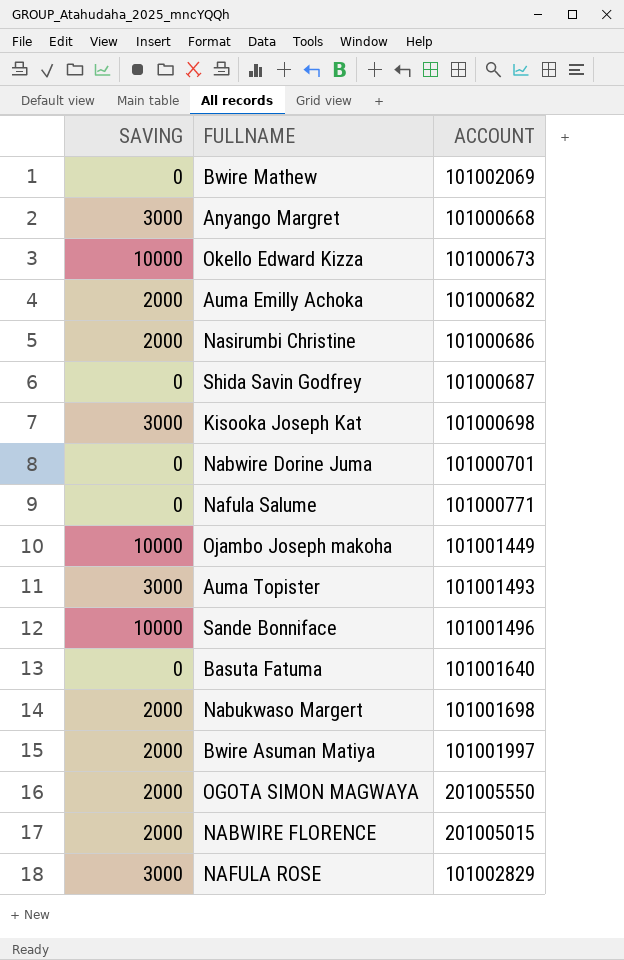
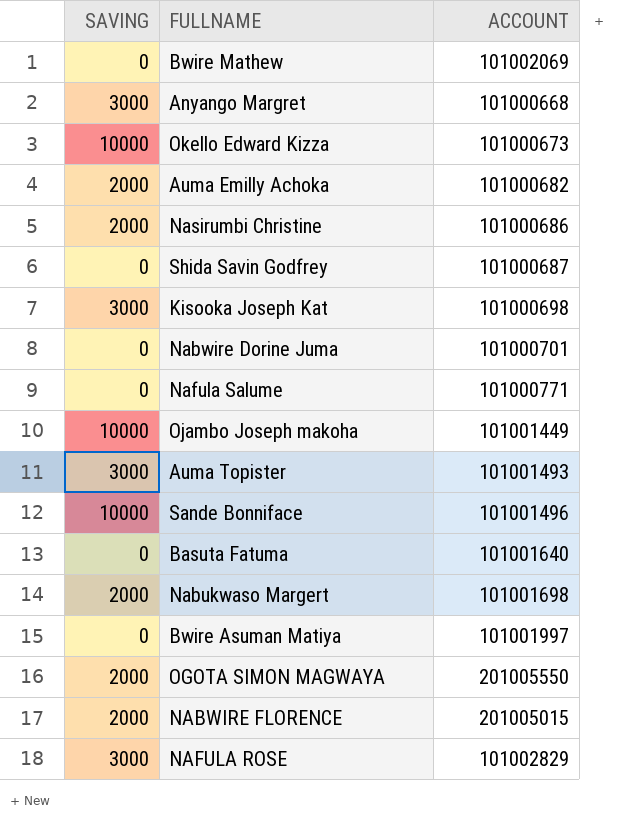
Bwire Asuman Matiya | SAVING: 2000 -> 0

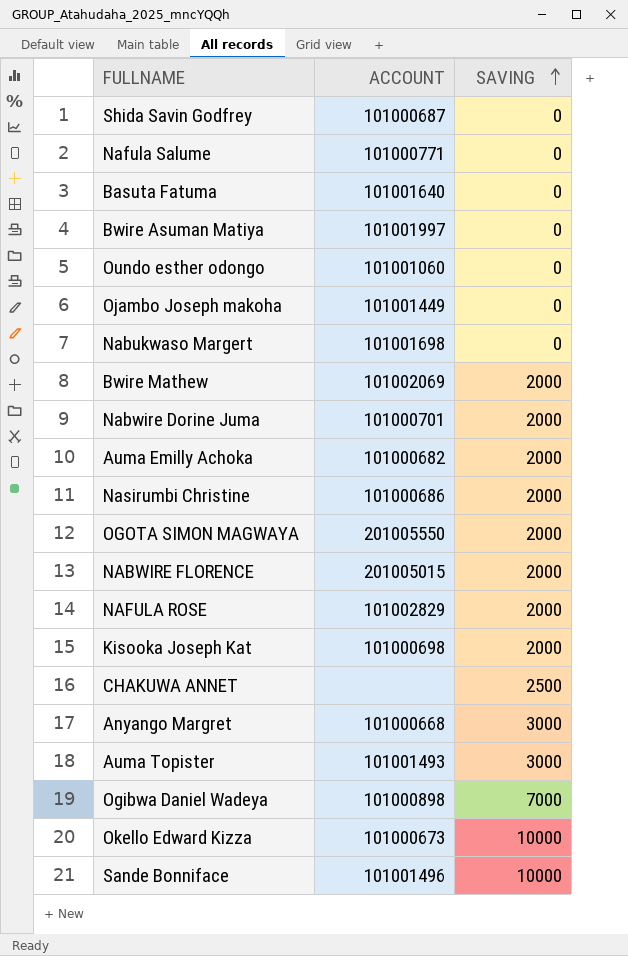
row order: none -> SAVING ascending
column SAVING | position: 1 -> 3
row Oundo esther odongo: none -> 101001060 | 0
Ojambo Joseph makoha | SAVING: 10000 -> 0
Nabukwaso Margert | SAVING: 2000 -> 0
Bwire Mathew | SAVING: 0 -> 2000
Nabwire Dorine Juma | SAVING: 0 -> 2000
NAFULA ROSE | SAVING: 3000 -> 2000
Kisooka Joseph Kat | SAVING: 3000 -> 2000
row CHAKUWA ANNET: none -> none | 2500
row Ogibwa Daniel Wadeya: none -> 101000898 | 7000

